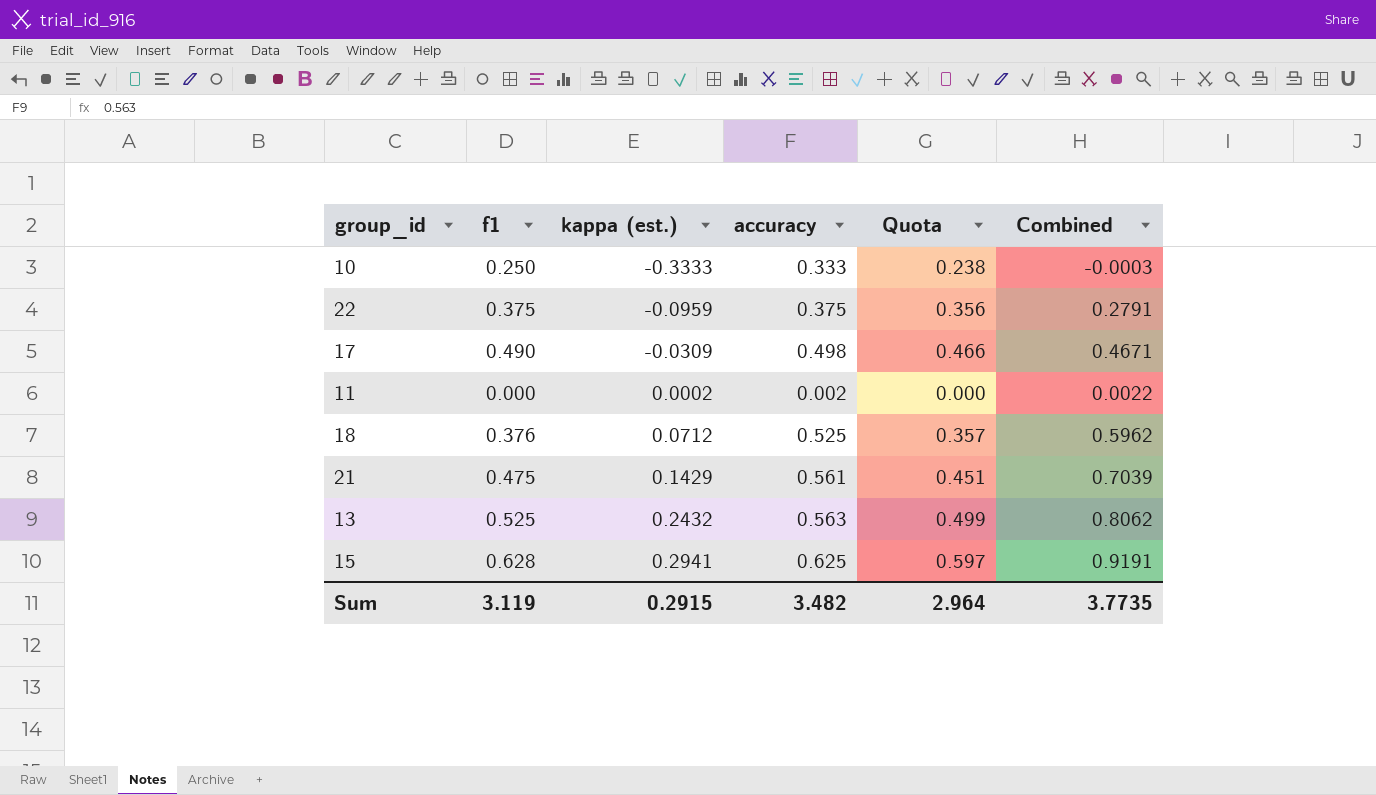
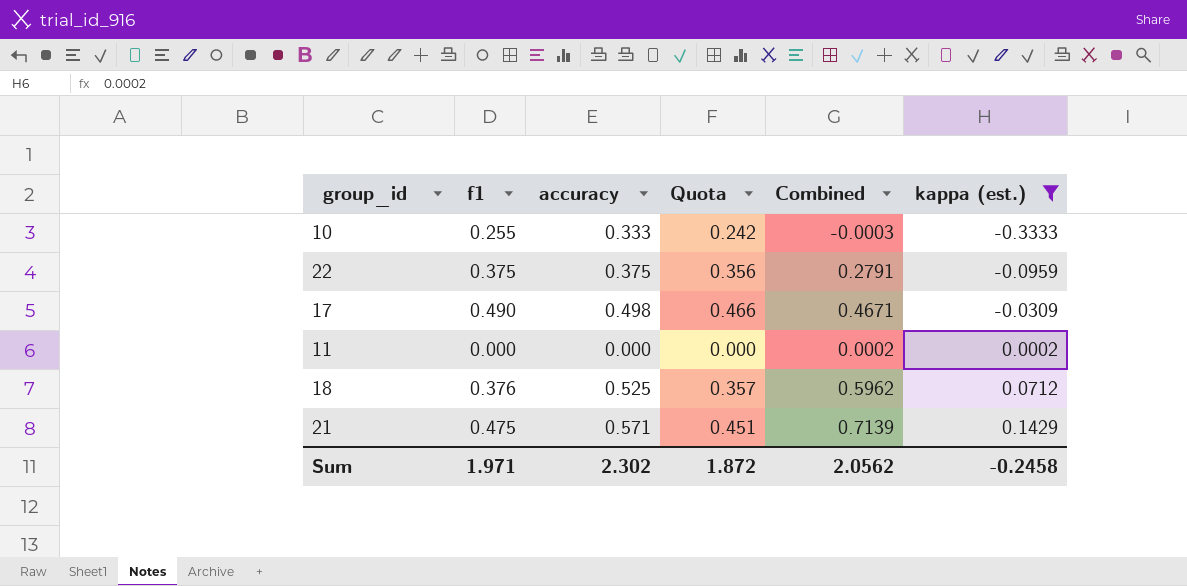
filter: none -> kappa (est.) <= 0.1429
column kappa (est.) | position: 3 -> 6
10 | f1: 0.250 -> 0.255
10 | Quota: 0.238 -> 0.242
11 | accuracy: 0.002 -> 0.000
11 | Combined: 0.0022 -> 0.0002
21 | accuracy: 0.561 -> 0.571
21 | Combined: 0.7039 -> 0.7139
Sum | f1: 3.119 -> 1.971
Sum | accuracy: 3.482 -> 2.302
Sum | Quota: 2.964 -> 1.872
Sum | Combined: 3.7735 -> 2.0562
Sum | kappa (est.): 0.2915 -> -0.2458

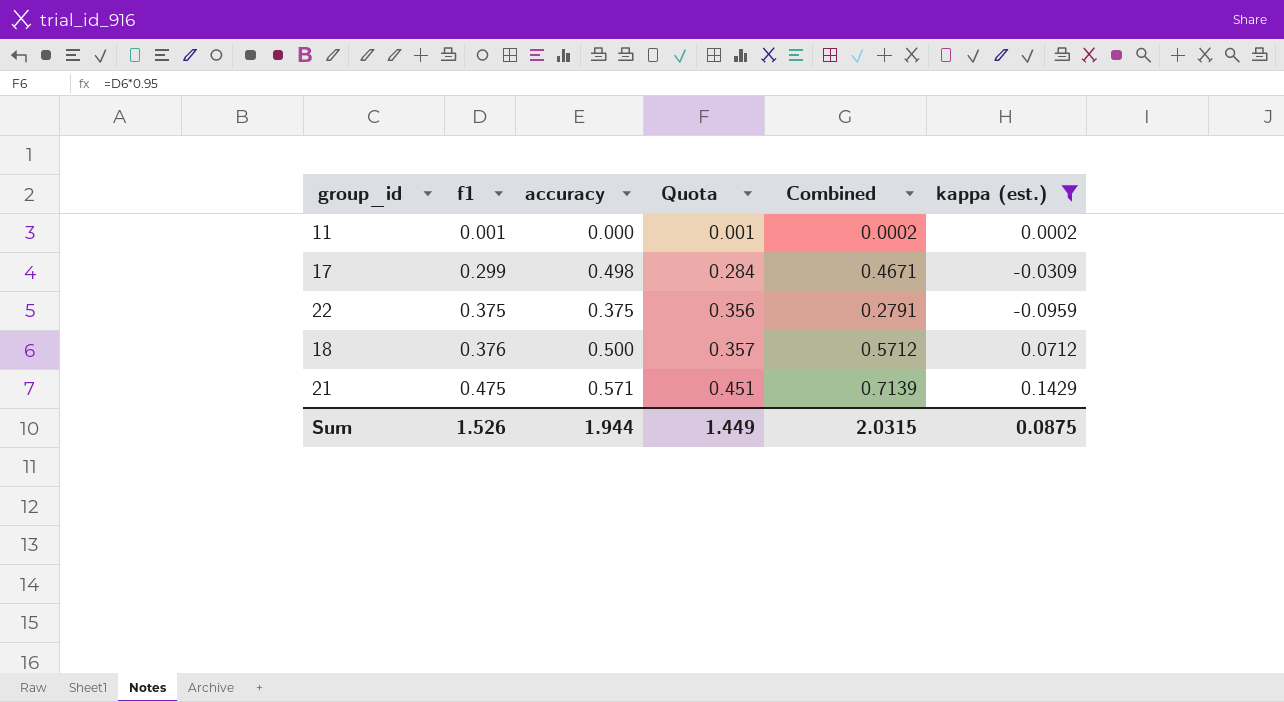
row order: kappa (est.) ascending -> f1 ascending
row 10: 0.255 | 0.333 | 0.242 | -0.0003 | -0.3333 -> none
11 | f1: 0.000 -> 0.001
11 | Quota: 0.000 -> 0.001
17 | f1: 0.490 -> 0.299
17 | Quota: 0.466 -> 0.284
18 | accuracy: 0.525 -> 0.500
18 | Combined: 0.5962 -> 0.5712
Sum | f1: 1.971 -> 1.526
Sum | accuracy: 2.302 -> 1.944
Sum | Quota: 1.872 -> 1.449
Sum | Combined: 2.0562 -> 2.0315
Sum | kappa (est.): -0.2458 -> 0.0875

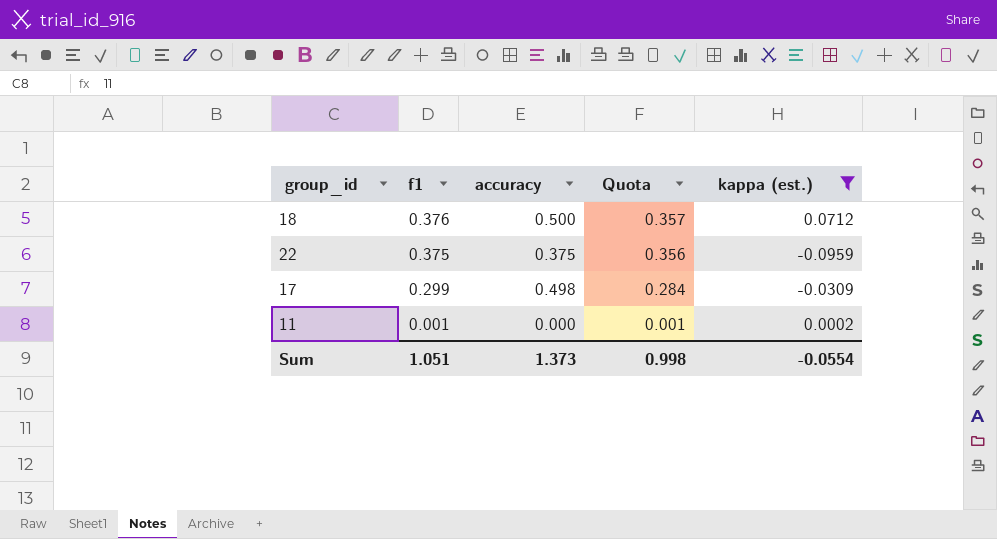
row order: f1 ascending -> f1 descending
column Combined | formula: [accuracy] + [kappa (est.)] -> none
row 21: 0.475 | 0.571 | 0.451 | 0.7139 | 0.1429 -> none
Sum | f1: 1.526 -> 1.051
Sum | accuracy: 1.944 -> 1.373
Sum | Quota: 1.449 -> 0.998
Sum | kappa (est.): 0.0875 -> -0.0554

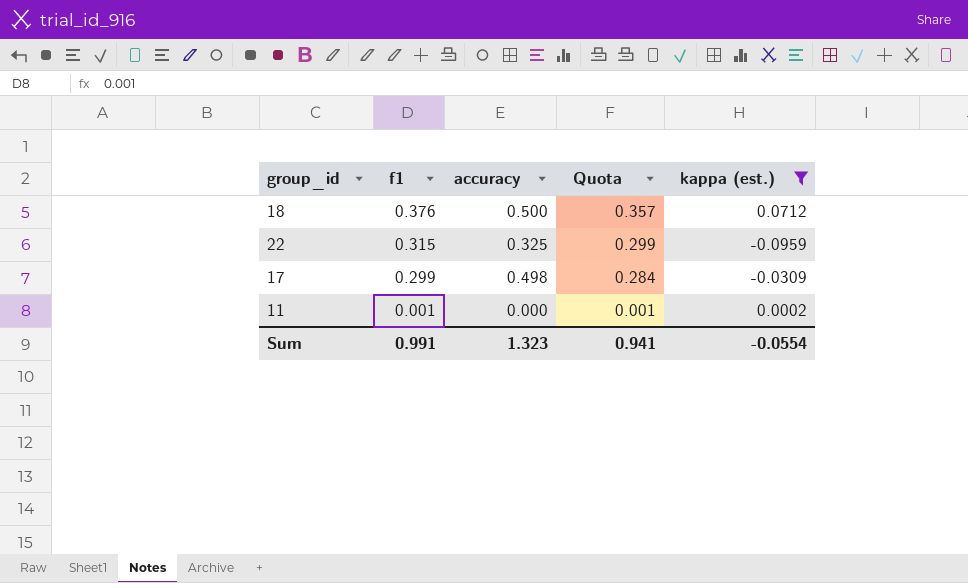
22 | f1: 0.375 -> 0.315
22 | accuracy: 0.375 -> 0.325
22 | Quota: 0.356 -> 0.299
Sum | f1: 1.051 -> 0.991
Sum | accuracy: 1.373 -> 1.323
Sum | Quota: 0.998 -> 0.941

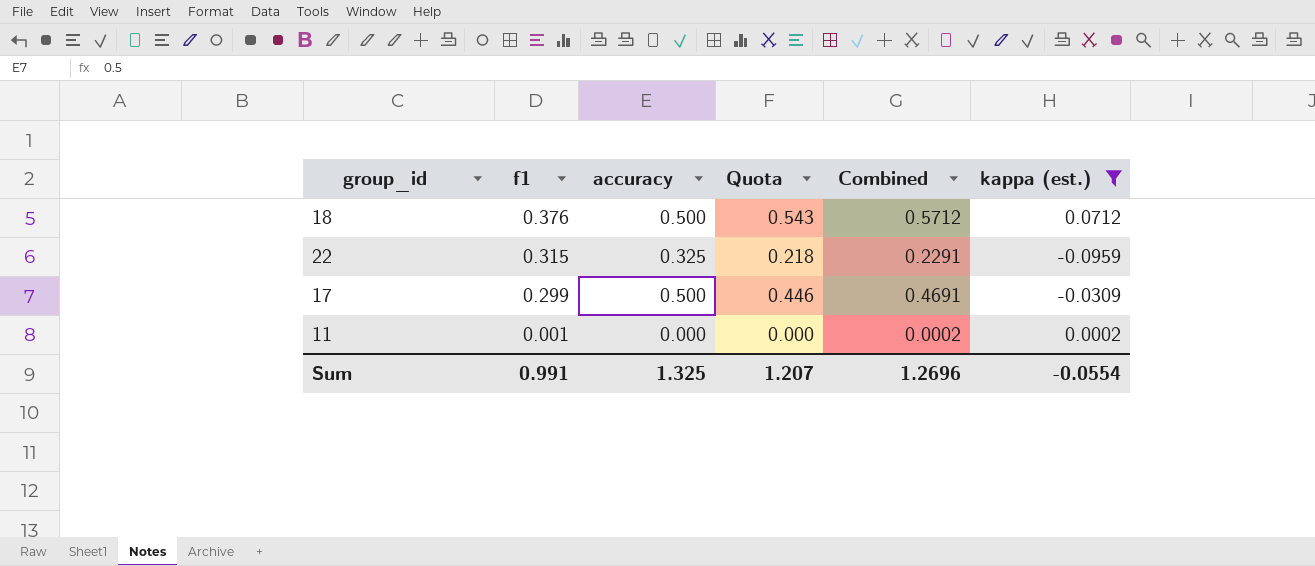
column Quota | formula: [f1] * 0.95 -> [Combined] * 0.95
column Combined | formula: none -> [accuracy] + [kappa (est.)]
17 | accuracy: 0.498 -> 0.500
Sum | accuracy: 1.323 -> 1.325
Sum | Quota: 0.941 -> 1.207

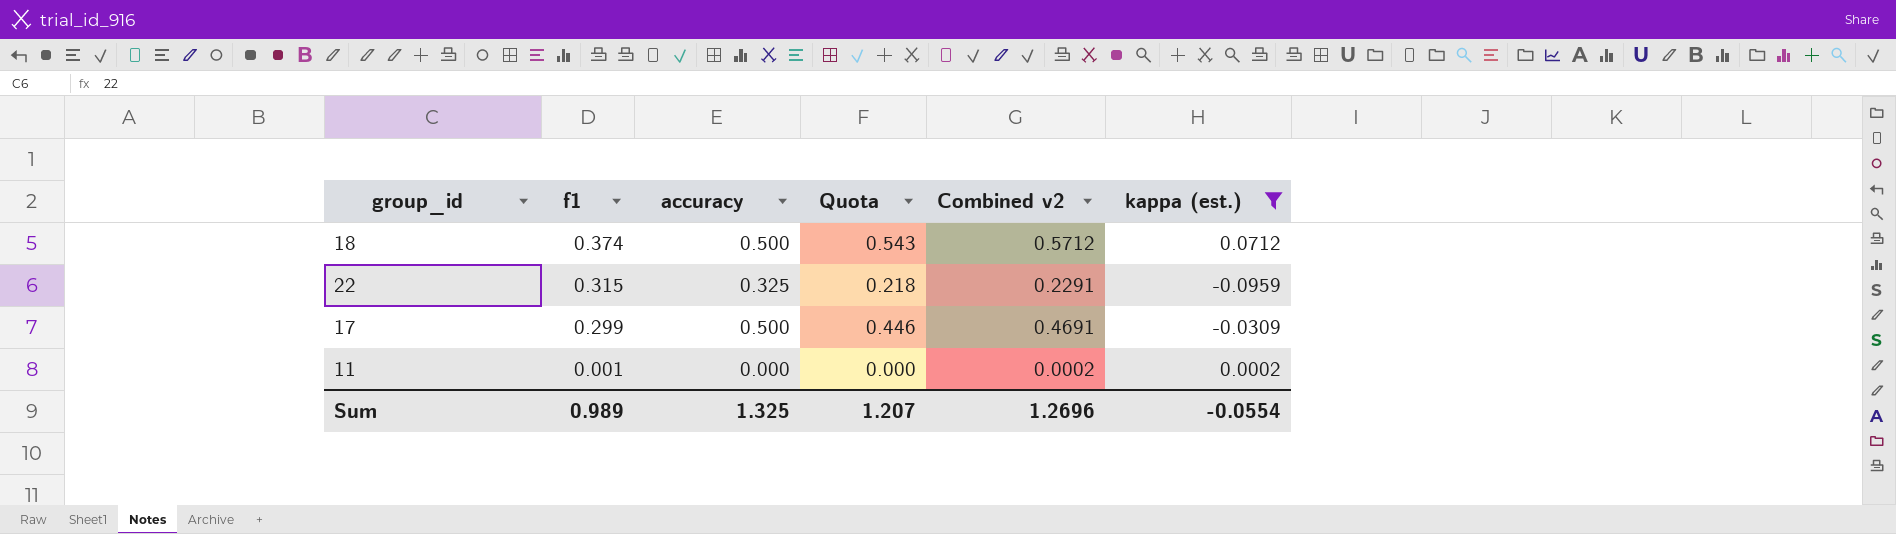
column name: Combined -> Combined v2
18 | f1: 0.376 -> 0.374
Sum | f1: 0.991 -> 0.989

